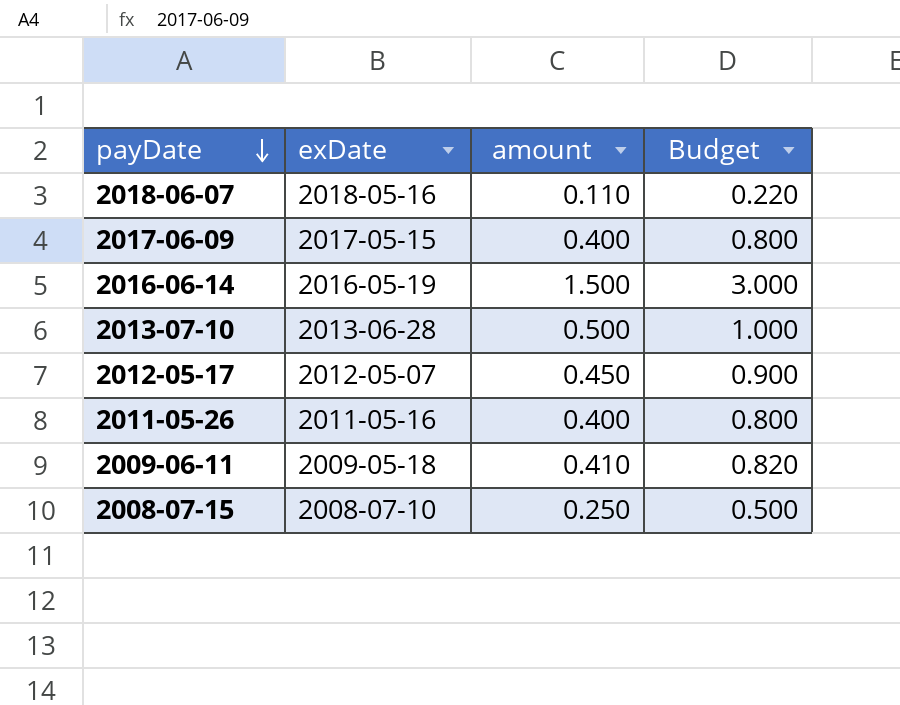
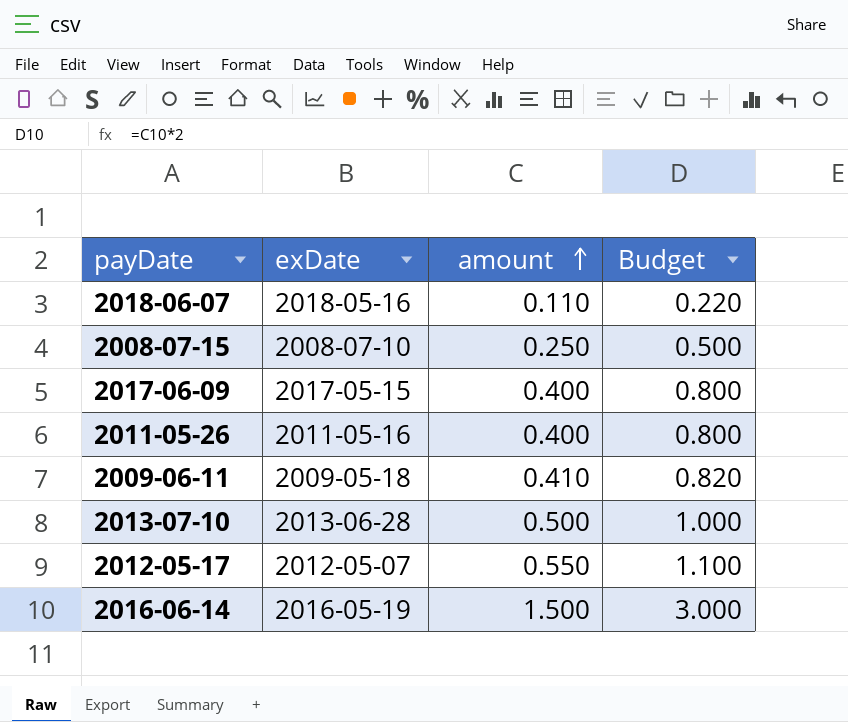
row order: payDate descending -> amount ascending
2012-05-17 | amount: 0.450 -> 0.550
2012-05-17 | Budget: 0.900 -> 1.100

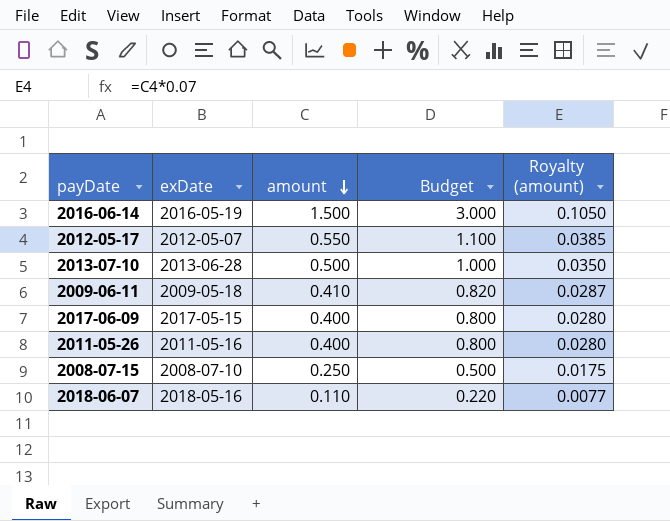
row order: amount ascending -> amount descending
column Royalty (amount) | formula: none -> [amount] * 0.07

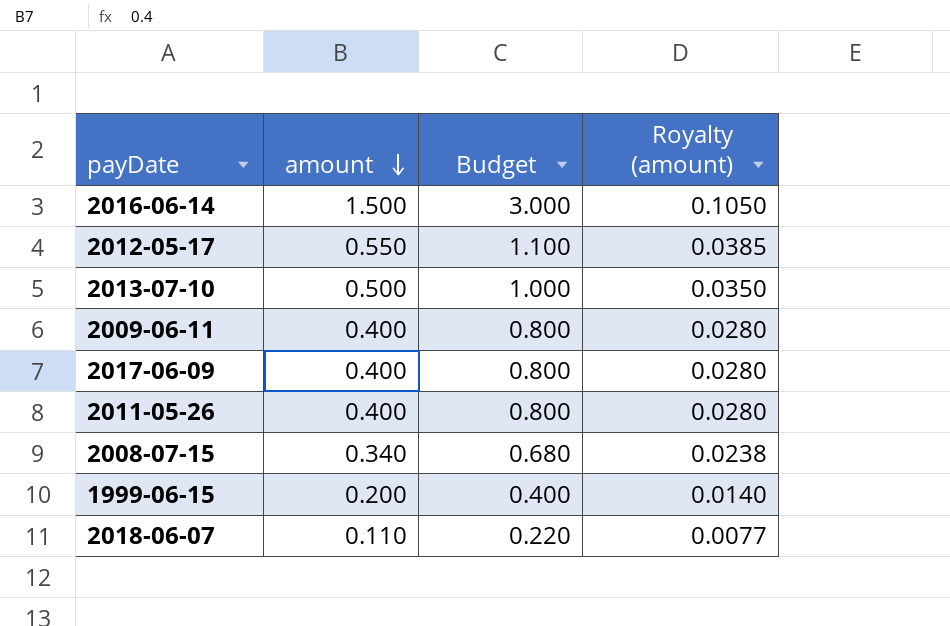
column exDate | position: 2 -> none
2009-06-11 | amount: 0.410 -> 0.400
2009-06-11 | Budget: 0.820 -> 0.800
2009-06-11 | Royalty (amount): 0.0287 -> 0.0280
2008-07-15 | amount: 0.250 -> 0.340
2008-07-15 | Budget: 0.500 -> 0.680
2008-07-15 | Royalty (amount): 0.0175 -> 0.0238
row 1999-06-15: none -> 0.200 | 0.400 | 0.0140

